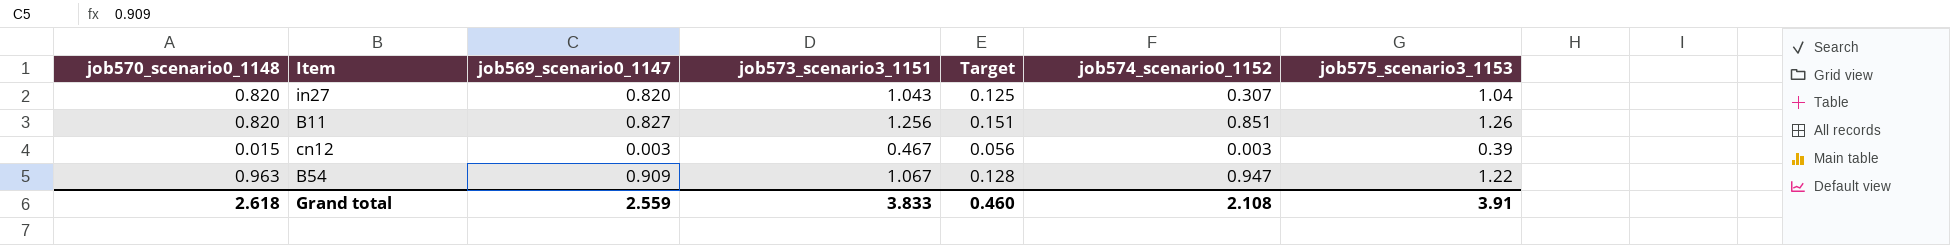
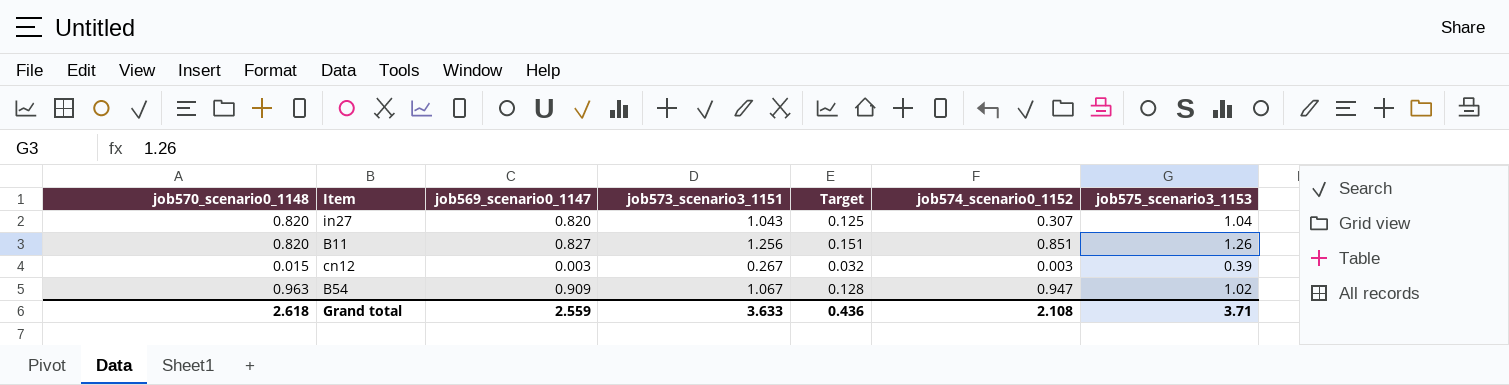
cn12 | job573_scenario3_1151: 0.467 -> 0.267
cn12 | Target: 0.056 -> 0.032
B54 | job575_scenario3_1153: 1.22 -> 1.02
Grand total | job573_scenario3_1151: 3.833 -> 3.633
Grand total | Target: 0.460 -> 0.436
Grand total | job575_scenario3_1153: 3.91 -> 3.71

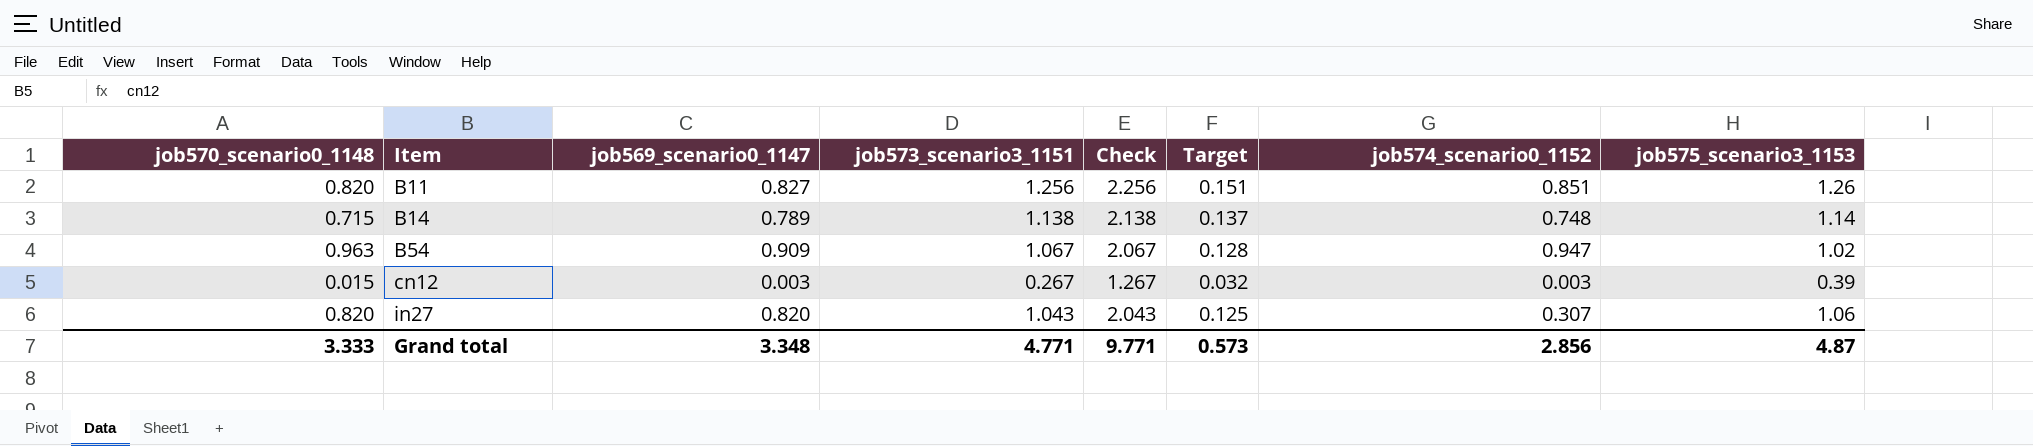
row order: none -> Item ascending
column Check | formula: none -> [job573_scenario3_1151] + 1
row B14: none -> 0.715 | 0.789 | 1.138 | 2.138 | 0.137 | 0.748 | 1.14
in27 | job575_scenario3_1153: 1.04 -> 1.06
Grand total | job570_scenario0_1148: 2.618 -> 3.333
Grand total | job569_scenario0_1147: 2.559 -> 3.348
Grand total | job573_scenario3_1151: 3.633 -> 4.771
Grand total | Target: 0.436 -> 0.573
Grand total | job574_scenario0_1152: 2.108 -> 2.856
Grand total | job575_scenario3_1153: 3.71 -> 4.87

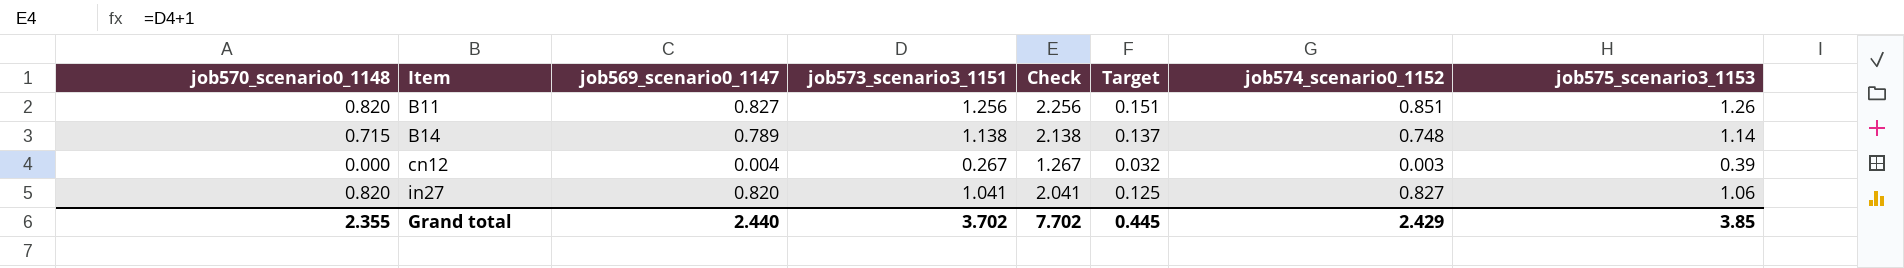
row B54: 0.963 | 0.909 | 1.067 | 2.067 | 0.128 | 0.947 | 1.02 -> none
cn12 | job570_scenario0_1148: 0.015 -> 0.000
cn12 | job569_scenario0_1147: 0.003 -> 0.004
in27 | job573_scenario3_1151: 1.043 -> 1.041
in27 | Check: 2.043 -> 2.041
in27 | job574_scenario0_1152: 0.307 -> 0.827
Grand total | job570_scenario0_1148: 3.333 -> 2.355
Grand total | job569_scenario0_1147: 3.348 -> 2.440
Grand total | job573_scenario3_1151: 4.771 -> 3.702
Grand total | Check: 9.771 -> 7.702
Grand total | Target: 0.573 -> 0.445
Grand total | job574_scenario0_1152: 2.856 -> 2.429
Grand total | job575_scenario3_1153: 4.87 -> 3.85

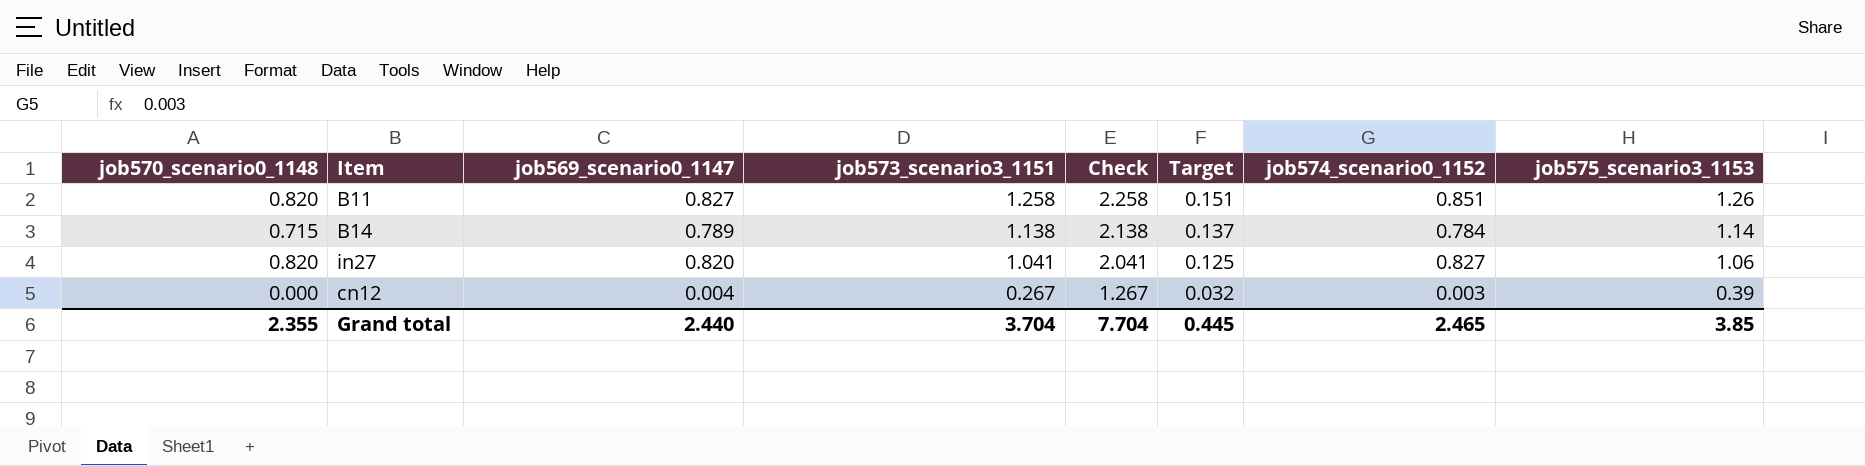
row order: Item ascending -> job573_scenario3_1151 descending
B11 | job573_scenario3_1151: 1.256 -> 1.258
B11 | Check: 2.256 -> 2.258
B14 | job574_scenario0_1152: 0.748 -> 0.784
Grand total | job573_scenario3_1151: 3.702 -> 3.704
Grand total | Check: 7.702 -> 7.704
Grand total | job574_scenario0_1152: 2.429 -> 2.465

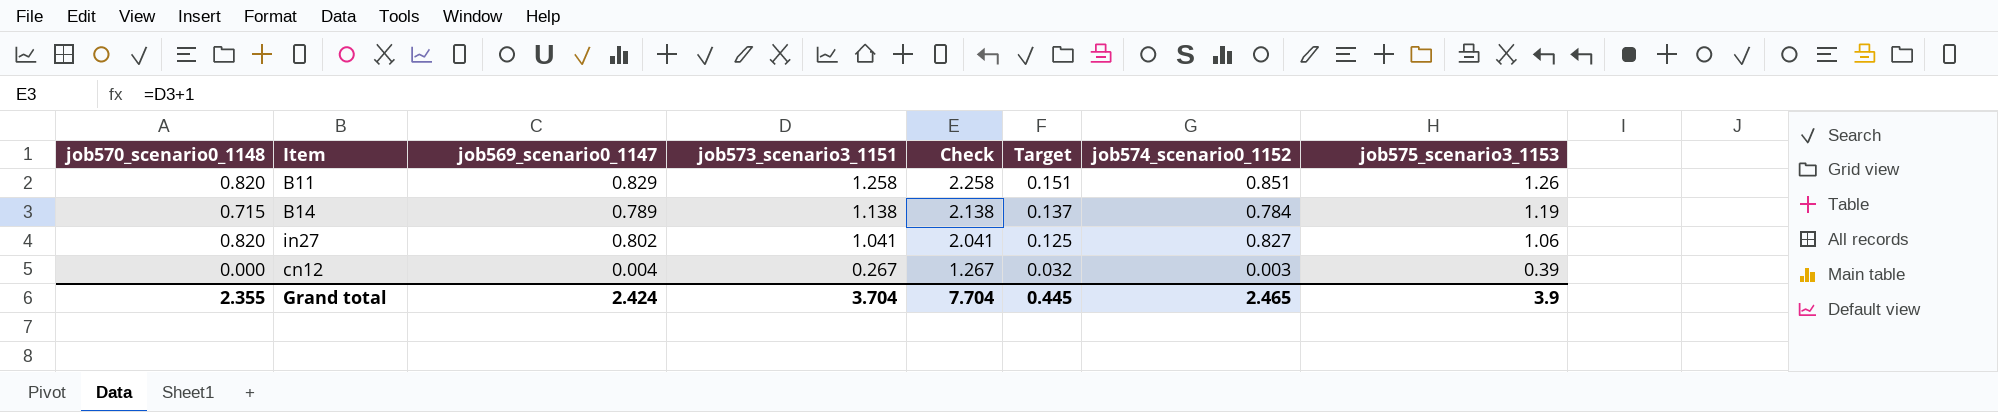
B11 | job569_scenario0_1147: 0.827 -> 0.829
B14 | job575_scenario3_1153: 1.14 -> 1.19
in27 | job569_scenario0_1147: 0.820 -> 0.802
Grand total | job569_scenario0_1147: 2.440 -> 2.424
Grand total | job575_scenario3_1153: 3.85 -> 3.9

